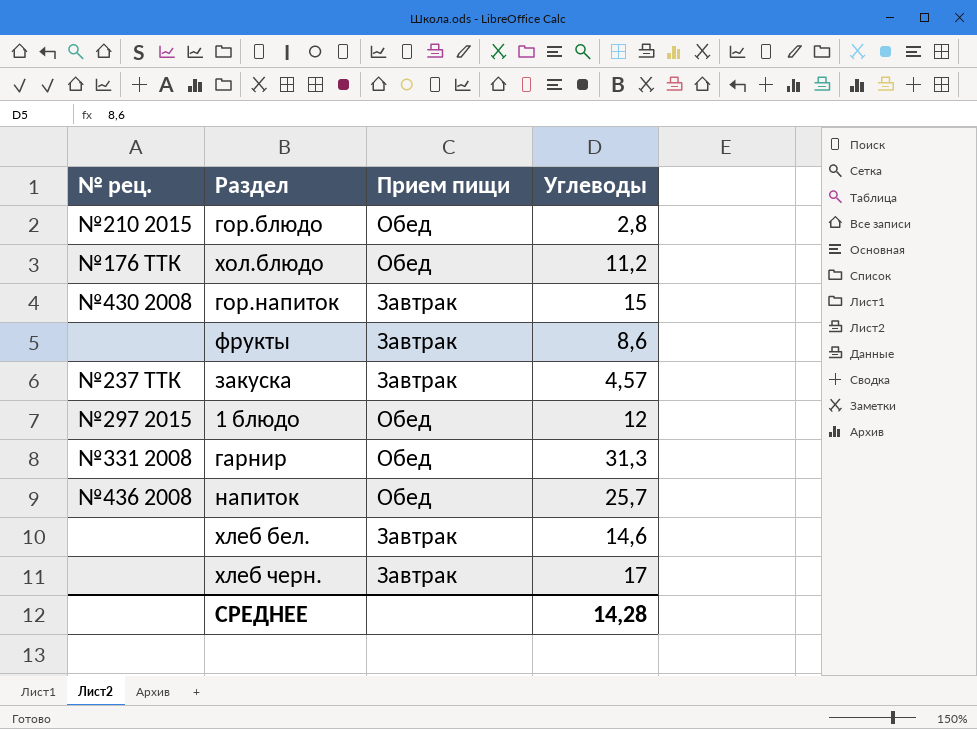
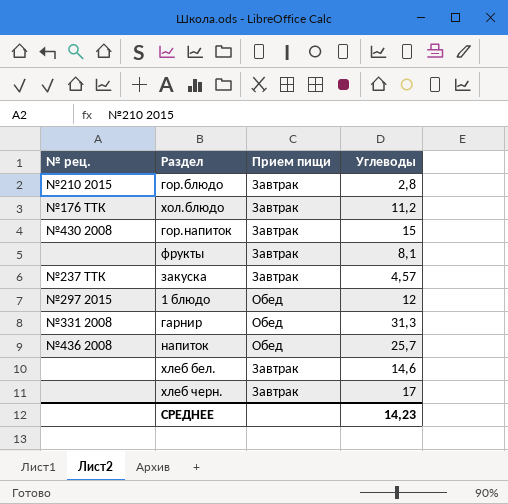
гор.блюдо | Прием пищи: Обед -> Завтрак
хол.блюдо | Прием пищи: Обед -> Завтрак
фрукты | Углеводы: 8,6 -> 8,1
СРЕДНЕЕ | Углеводы: 14,28 -> 14,23

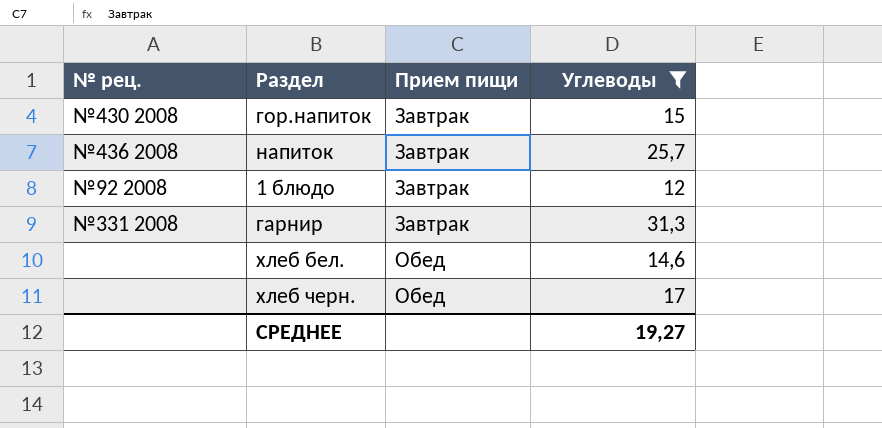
filter: none -> Углеводы >= 12
row order: none -> Прием пищи ascending
напиток | Прием пищи: Обед -> Завтрак
1 блюдо | № рец.: №297 2015 -> №92 2008
1 блюдо | Прием пищи: Обед -> Завтрак
гарнир | Прием пищи: Обед -> Завтрак
хлеб бел. | Прием пищи: Завтрак -> Обед
хлеб черн. | Прием пищи: Завтрак -> Обед
СРЕДНЕЕ | Углеводы: 14,23 -> 19,27

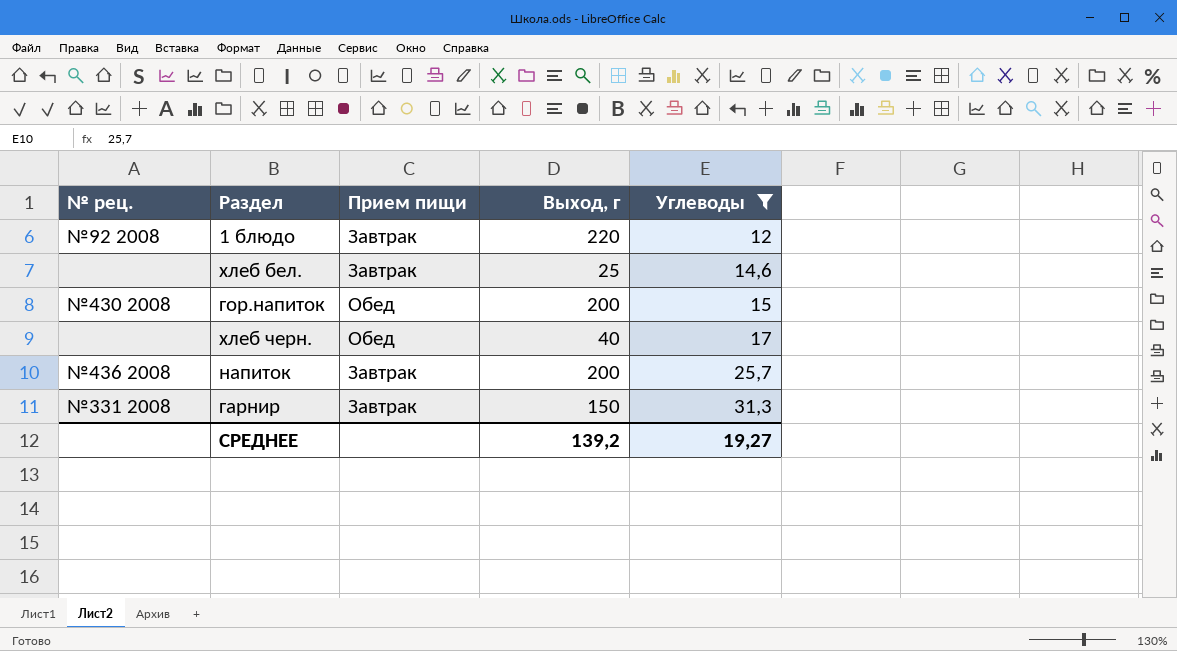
row order: Прием пищи ascending -> Углеводы ascending
column Выход, г | position: none -> 4
хлеб бел. | Прием пищи: Обед -> Завтрак
гор.напиток | Прием пищи: Завтрак -> Обед

